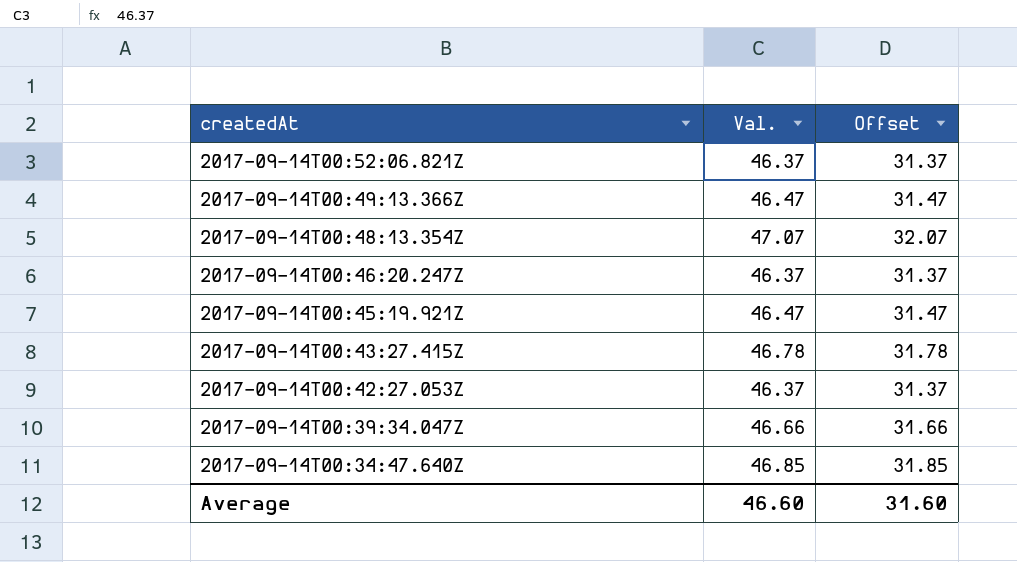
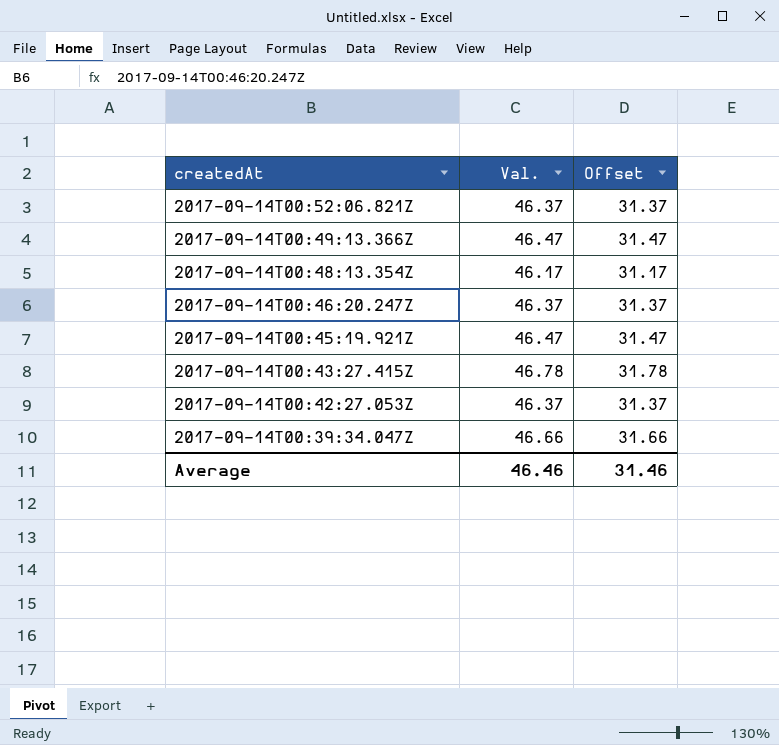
row 2017-09-14T00:34:47.640Z: 46.85 | 31.85 -> none
2017-09-14T00:48:13.354Z | Val.: 47.07 -> 46.17
2017-09-14T00:48:13.354Z | Offset: 32.07 -> 31.17
Average | Val.: 46.60 -> 46.46
Average | Offset: 31.60 -> 31.46

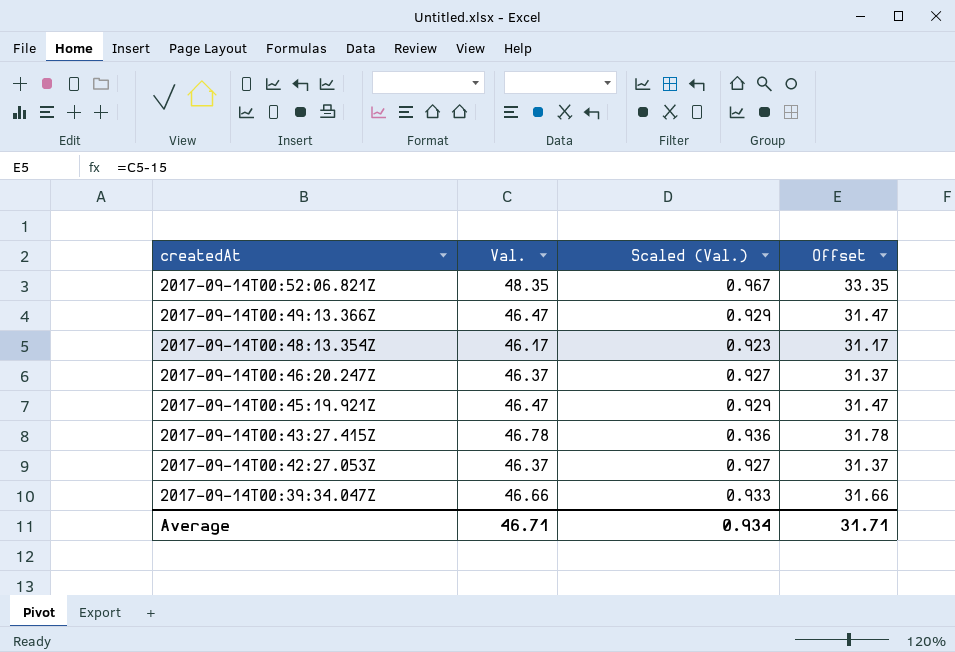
column Scaled (Val.) | formula: none -> [Val.] * 0.02
2017-09-14T00:52:06.821Z | Val.: 46.37 -> 48.35
2017-09-14T00:52:06.821Z | Offset: 31.37 -> 33.35
Average | Val.: 46.46 -> 46.71
Average | Offset: 31.46 -> 31.71

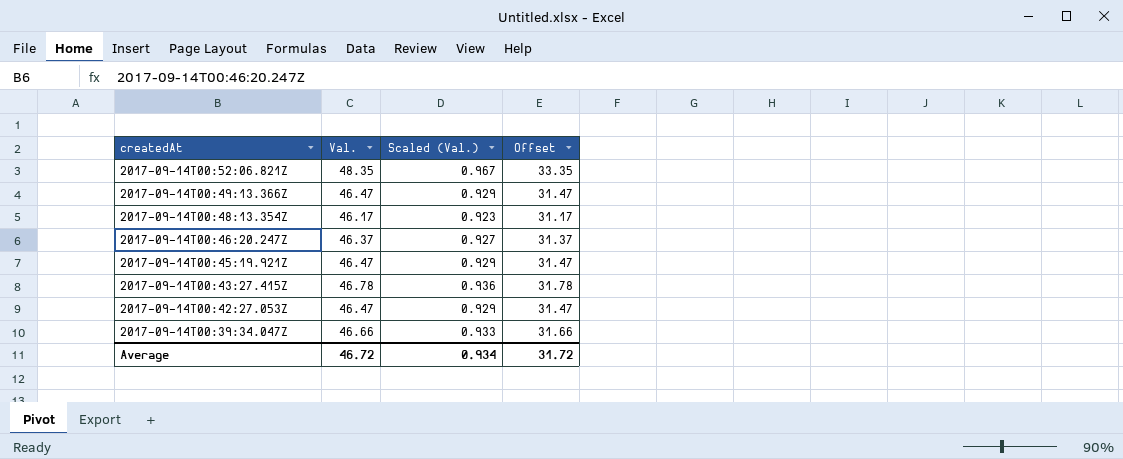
2017-09-14T00:42:27.053Z | Val.: 46.37 -> 46.47
2017-09-14T00:42:27.053Z | Scaled (Val.): 0.927 -> 0.929
2017-09-14T00:42:27.053Z | Offset: 31.37 -> 31.47
Average | Val.: 46.71 -> 46.72
Average | Offset: 31.71 -> 31.72

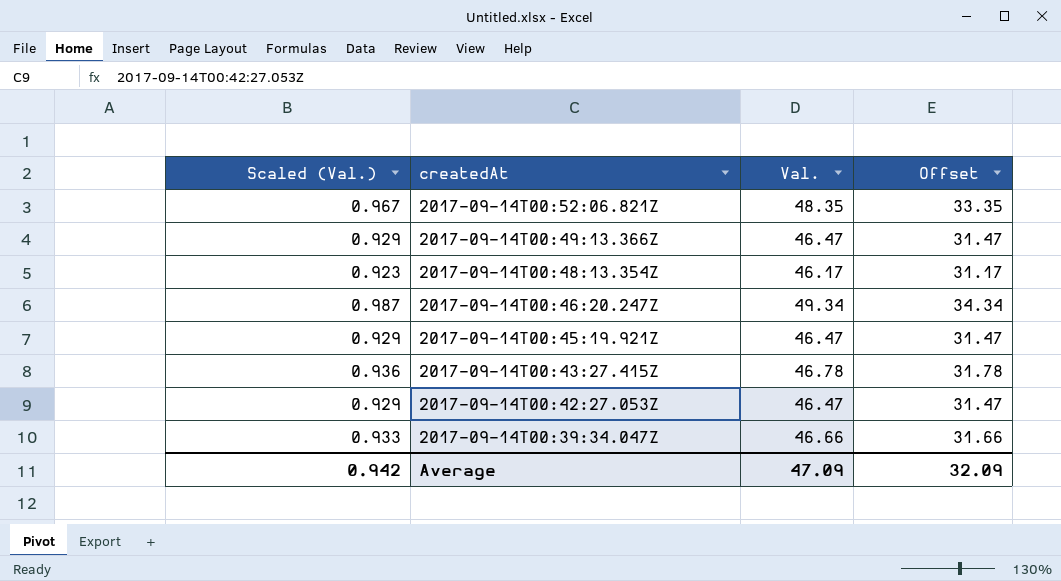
column Scaled (Val.) | position: 3 -> 1
2017-09-14T00:46:20.247Z | Scaled (Val.): 0.927 -> 0.987
2017-09-14T00:46:20.247Z | Val.: 46.37 -> 49.34
2017-09-14T00:46:20.247Z | Offset: 31.37 -> 34.34
Average | Scaled (Val.): 0.934 -> 0.942
Average | Val.: 46.72 -> 47.09
Average | Offset: 31.72 -> 32.09

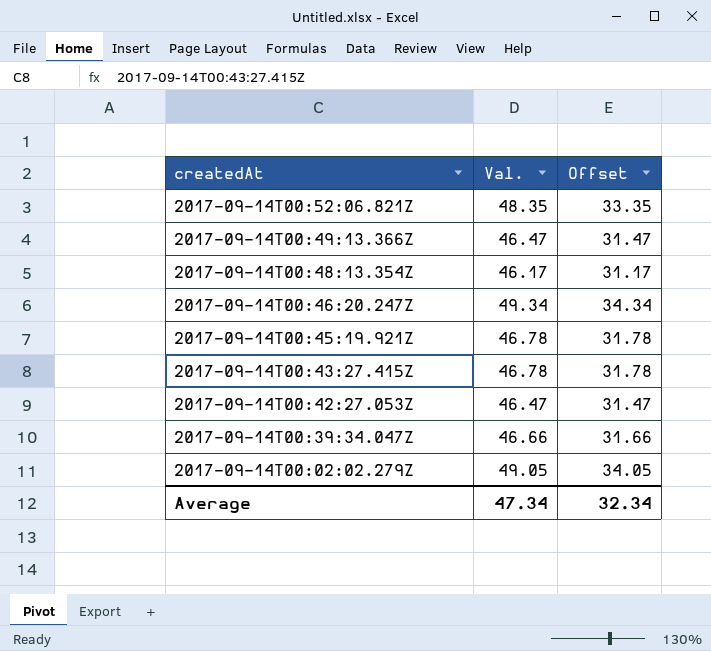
column Scaled (Val.) | formula: [Val.] * 0.02 -> none
2017-09-14T00:45:19.921Z | Val.: 46.47 -> 46.78
2017-09-14T00:45:19.921Z | Offset: 31.47 -> 31.78
row 2017-09-14T00:02:02.279Z: none -> 49.05 | 34.05
Average | Val.: 47.09 -> 47.34
Average | Offset: 32.09 -> 32.34

